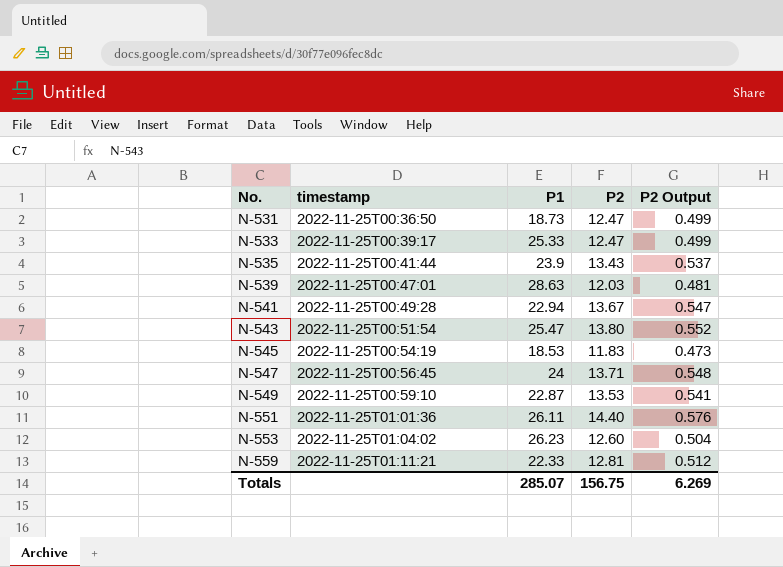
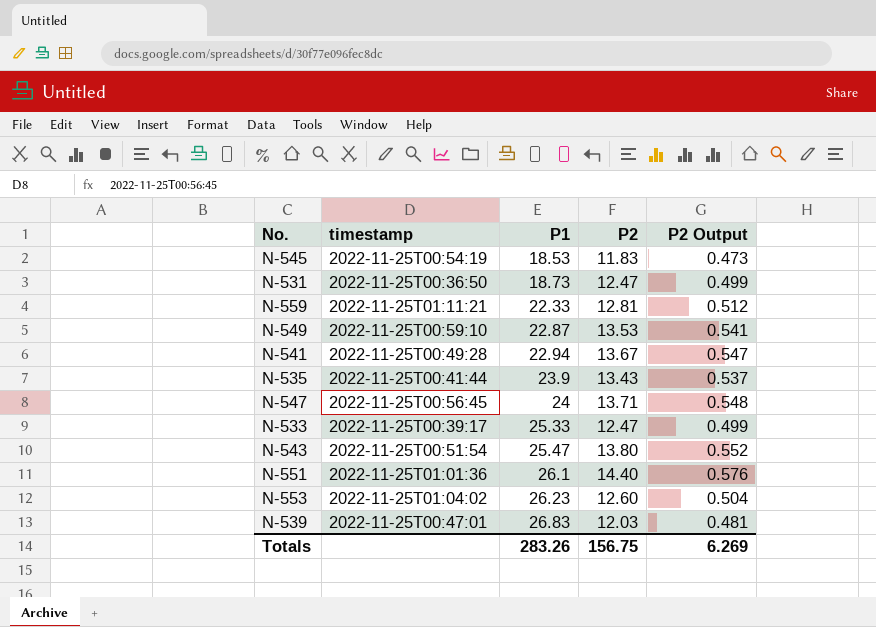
row order: No. ascending -> P1 ascending
N-551 | P1: 26.11 -> 26.1
N-539 | P1: 28.63 -> 26.83
Totals | P1: 285.07 -> 283.26

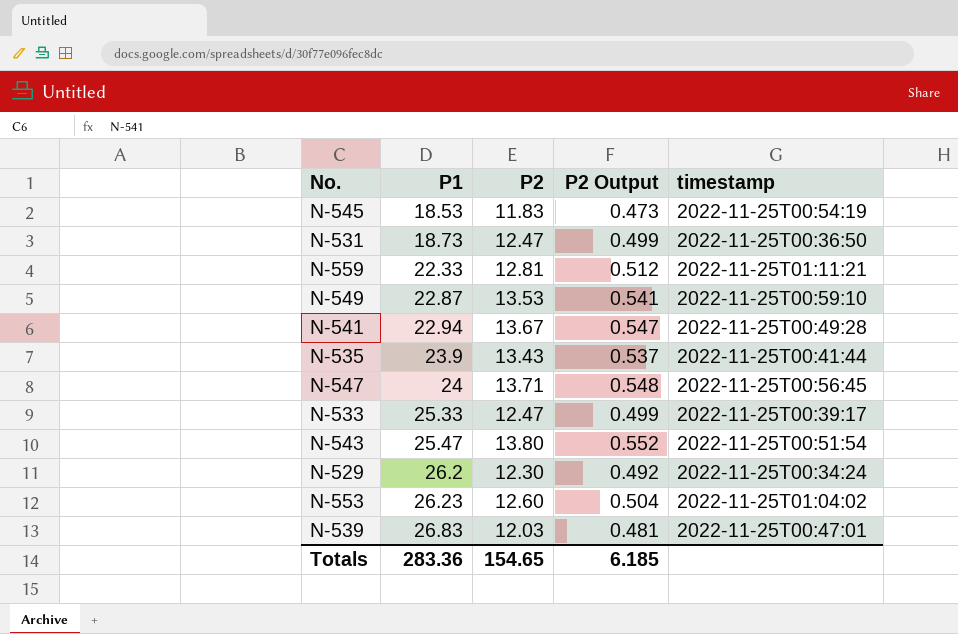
column timestamp | position: 2 -> 5
row N-551: 2022-11-25T01:01:36 | 26.1 | 14.40 | 0.576 -> none
row N-529: none -> 26.2 | 12.30 | 0.492 | 2022-11-25T00:34:24
Totals | P1: 283.26 -> 283.36
Totals | P2: 156.75 -> 154.65
Totals | P2 Output: 6.269 -> 6.185

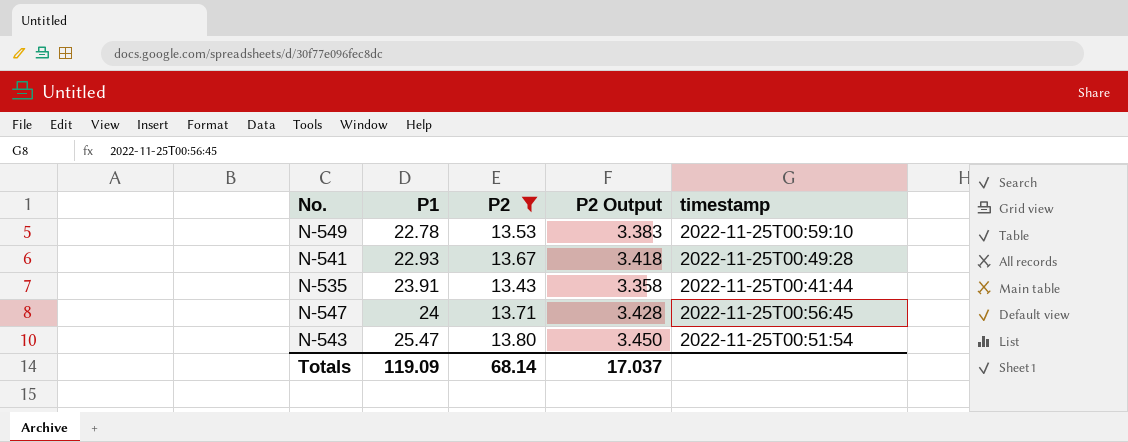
filter: none -> P2 >= 13.43
column P2 Output | formula: [P2] * 0.04 -> [P2] * 0.25
N-549 | P1: 22.87 -> 22.78
N-541 | P1: 22.94 -> 22.93
N-535 | P1: 23.9 -> 23.91
Totals | P1: 283.36 -> 119.09
Totals | P2: 154.65 -> 68.14
Totals | P2 Output: 6.185 -> 17.037

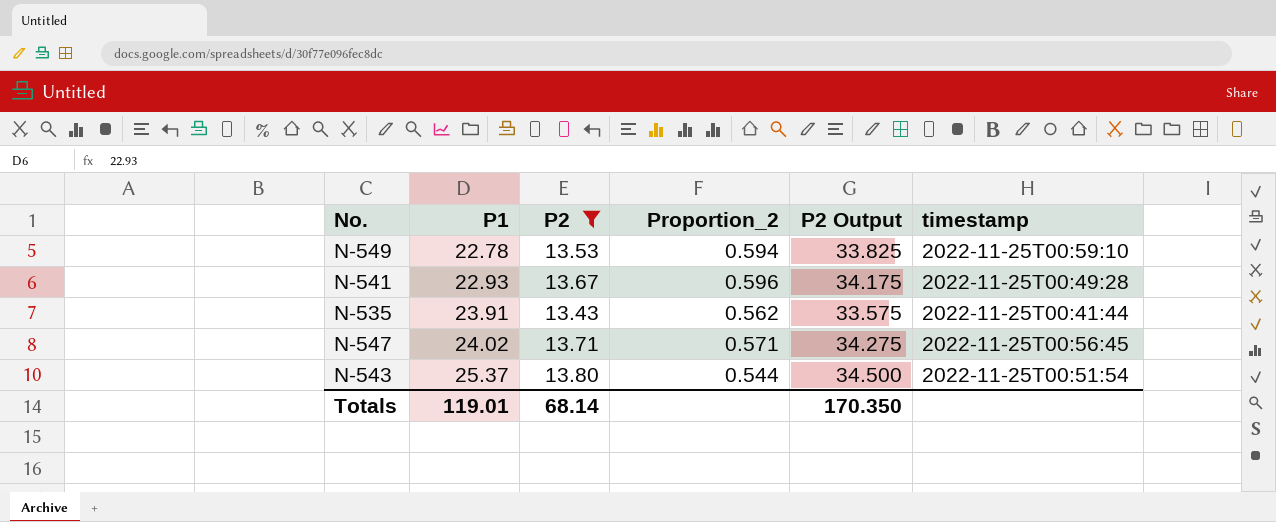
column Proportion_2 | formula: none -> [P2] / [P1]
column P2 Output | formula: [P2] * 0.25 -> [P2] * 2.5
N-547 | P1: 24 -> 24.02
N-543 | P1: 25.47 -> 25.37
Totals | P1: 119.09 -> 119.01
Totals | P2 Output: 17.037 -> 170.350

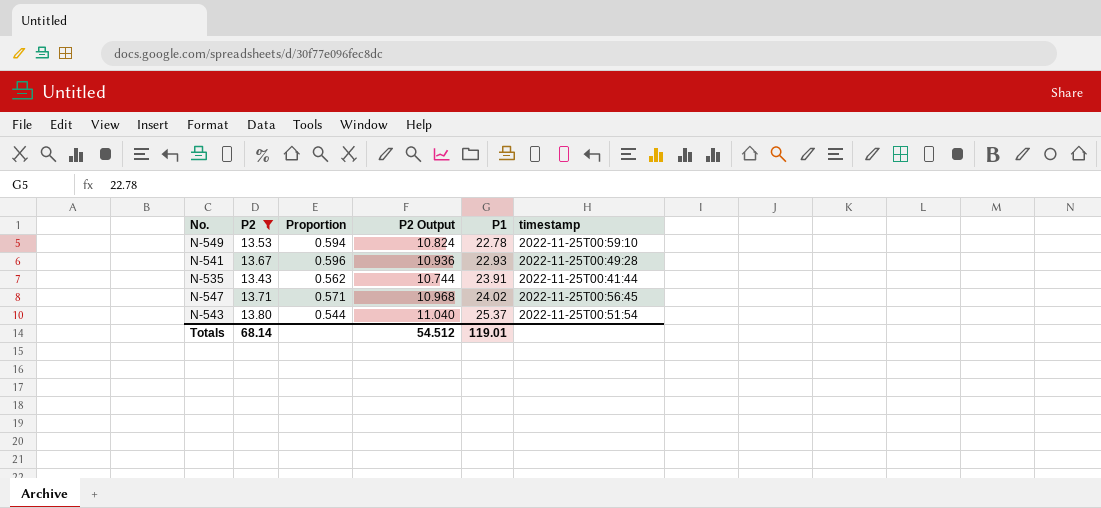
column name: Proportion_2 -> Proportion
column P2 Output | formula: [P2] * 2.5 -> [P2] * 0.8
column P1 | position: 2 -> 5
Totals | P2 Output: 170.350 -> 54.512

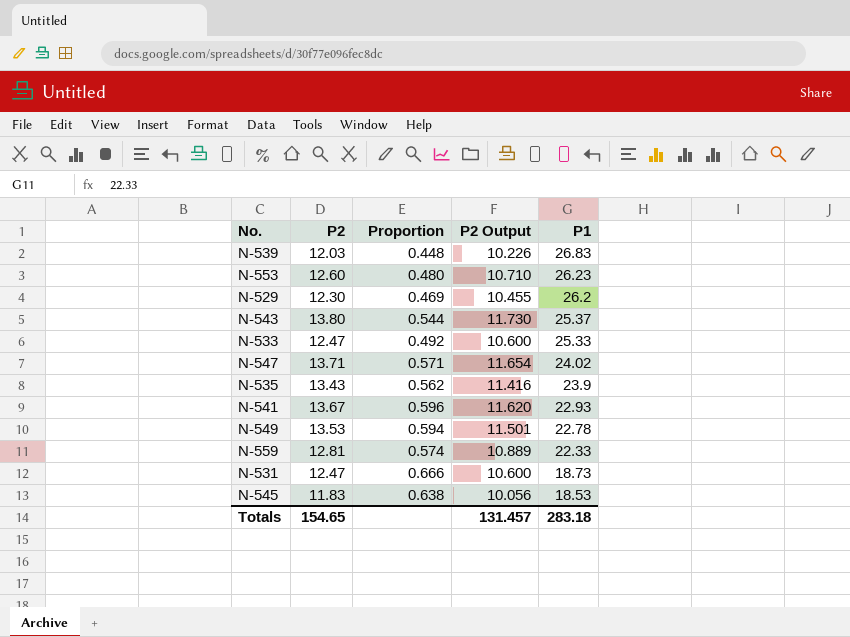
filter: P2 >= 13.43 -> none
row order: P1 ascending -> P1 descending
column timestamp | position: 6 -> none
column P2 Output | formula: [P2] * 0.8 -> [P2] * 0.85
N-535 | P1: 23.91 -> 23.9
Totals | P2: 68.14 -> 154.65
Totals | P2 Output: 54.512 -> 131.457
Totals | P1: 119.01 -> 283.18

